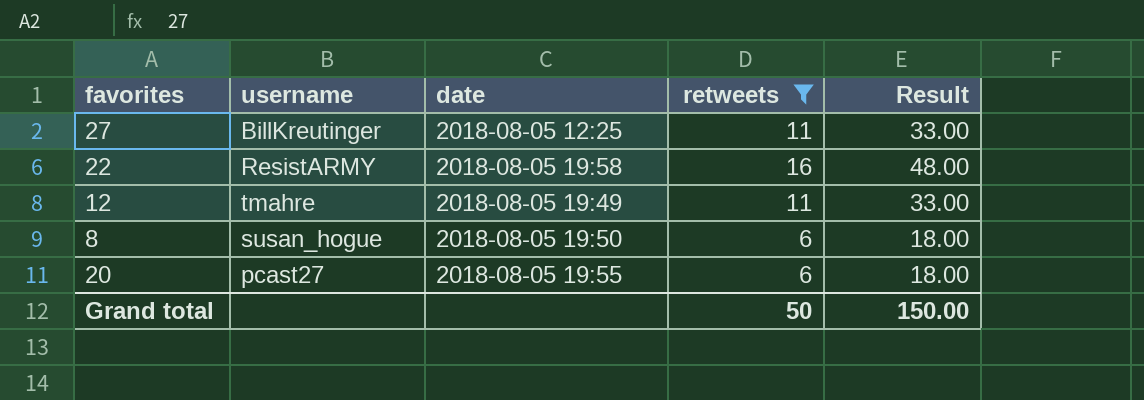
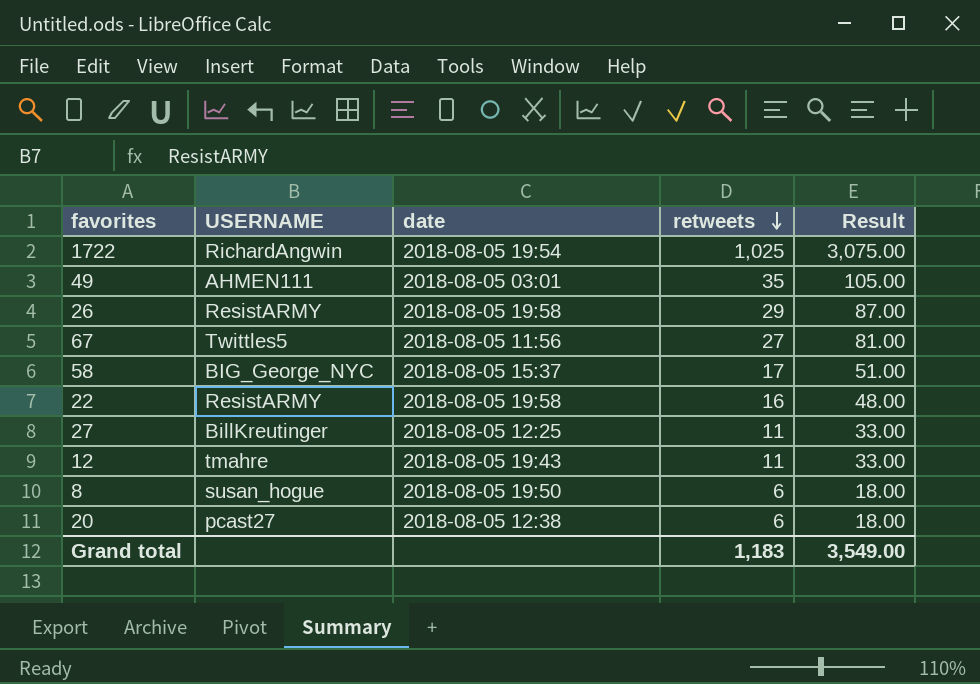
filter: retweets <= 16 -> none
row order: none -> retweets descending
column name: username -> USERNAME
12 | date: 2018-08-05 19:49 -> 2018-08-05 19:43
20 | date: 2018-08-05 19:55 -> 2018-08-05 12:38
Grand total | retweets: 50 -> 1,183
Grand total | Result: 150.00 -> 3,549.00

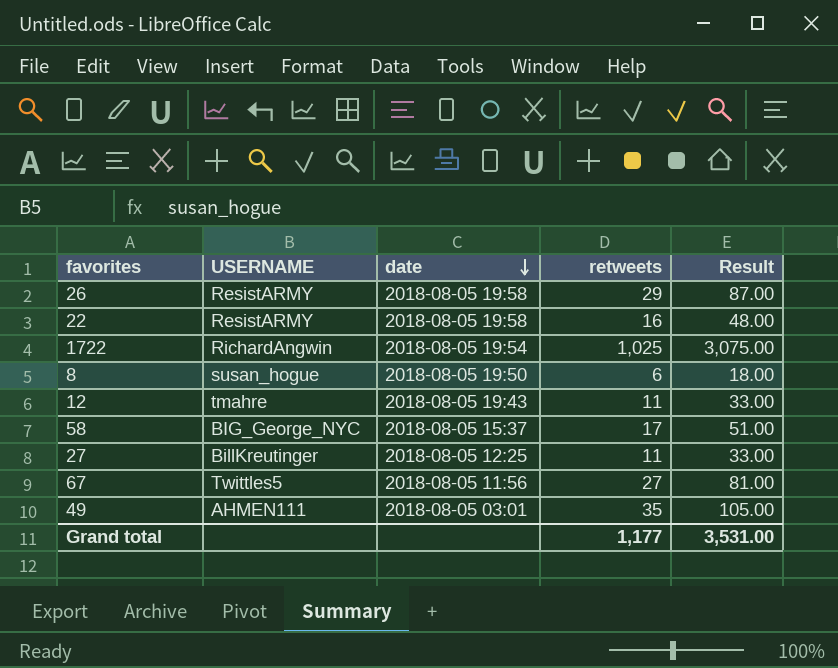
row order: retweets descending -> date descending
row 20: pcast27 | 2018-08-05 12:38 | 6 | 18.00 -> none
Grand total | retweets: 1,183 -> 1,177
Grand total | Result: 3,549.00 -> 3,531.00

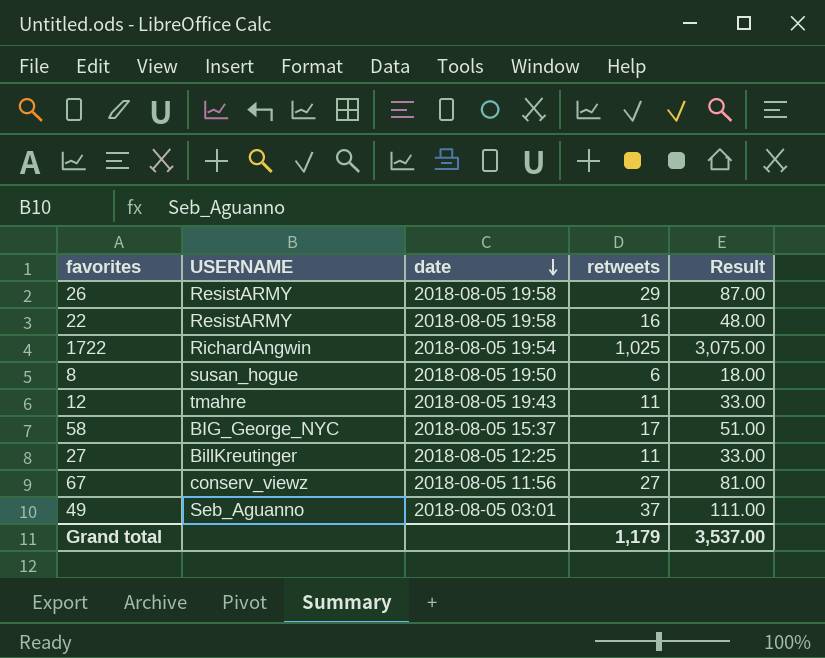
67 | USERNAME: Twittles5 -> conserv_viewz
49 | USERNAME: AHMEN111 -> Seb_Aguanno
49 | retweets: 35 -> 37
49 | Result: 105.00 -> 111.00
Grand total | retweets: 1,177 -> 1,179
Grand total | Result: 3,531.00 -> 3,537.00

